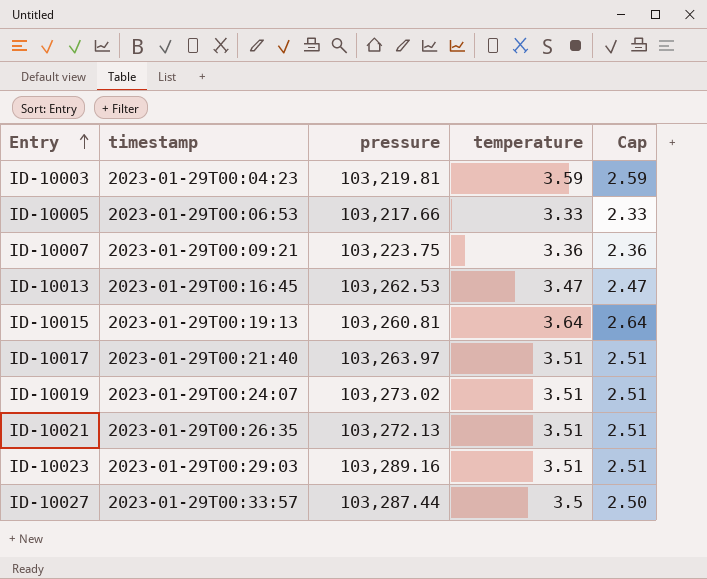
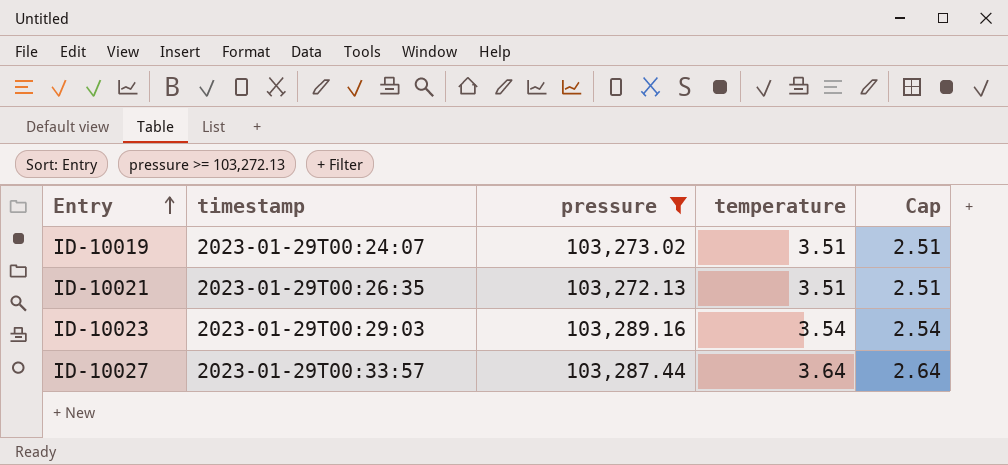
filter: none -> pressure >= 103,272.13
ID-10023 | temperature: 3.51 -> 3.54
ID-10023 | Cap: 2.51 -> 2.54
ID-10027 | temperature: 3.5 -> 3.64
ID-10027 | Cap: 2.50 -> 2.64

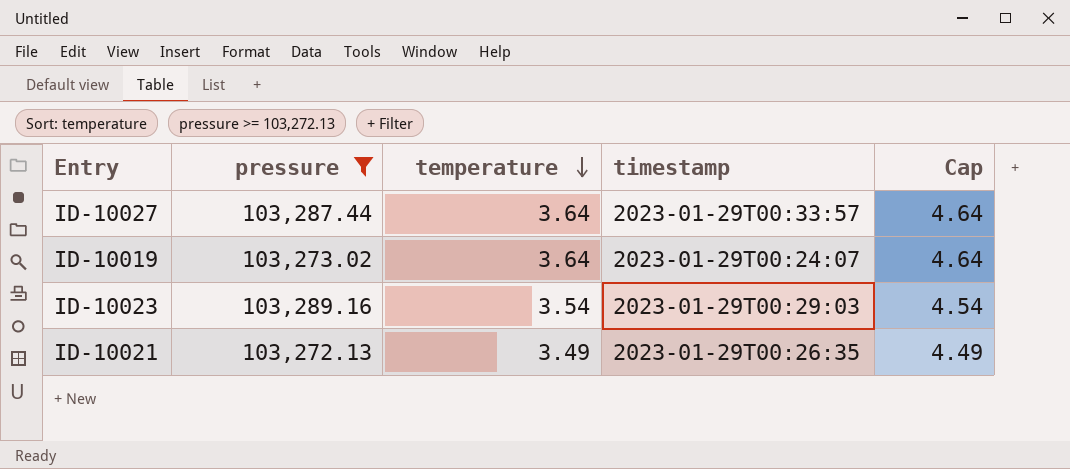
row order: Entry ascending -> temperature descending
column timestamp | position: 2 -> 4
column Cap | formula: [temperature] - 1 -> [temperature] + 1
ID-10019 | temperature: 3.51 -> 3.64
ID-10021 | temperature: 3.51 -> 3.49

